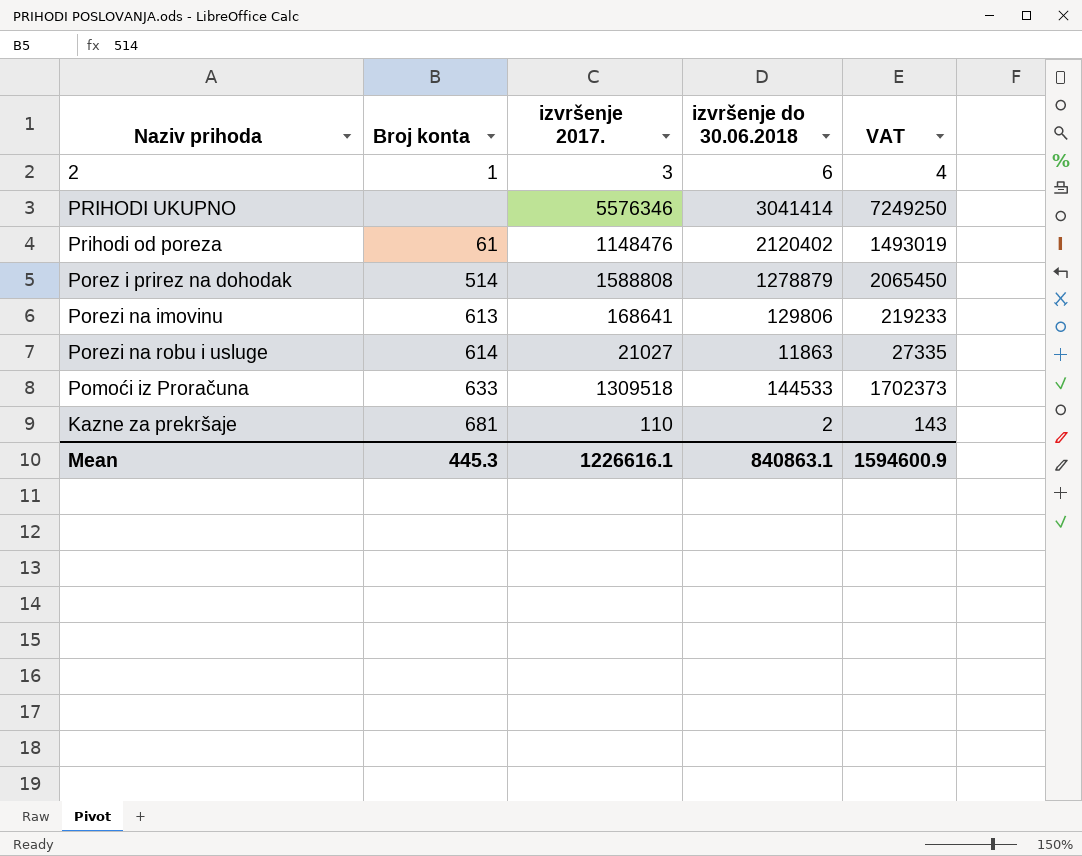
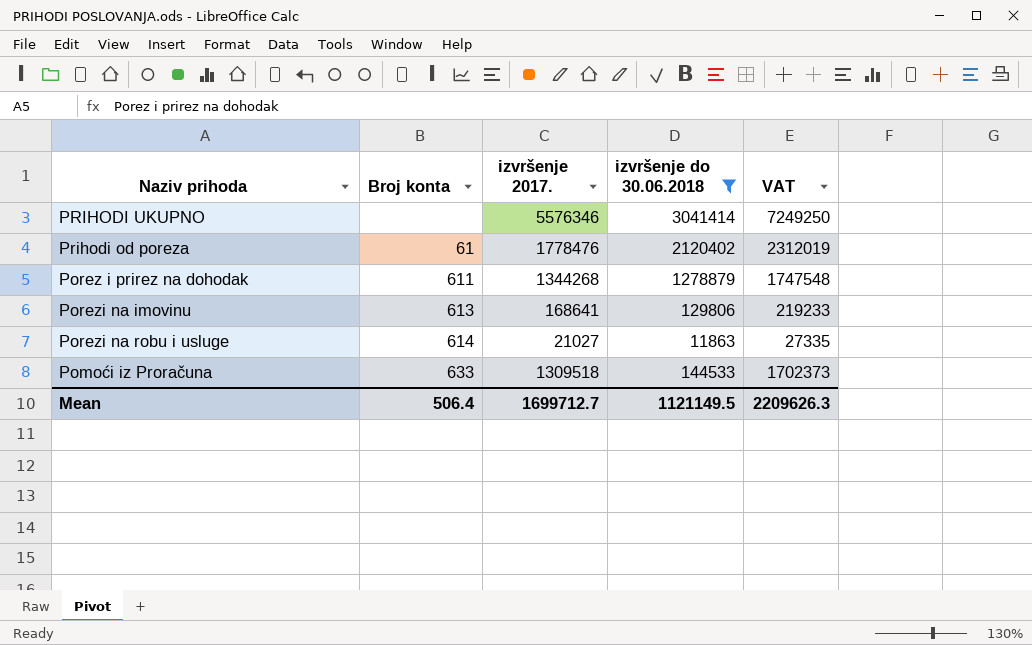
filter: none -> izvršenje do 30.06.2018 >= 11863
Prihodi od poreza | izvršenje 2017.: 1148476 -> 1778476
Prihodi od poreza | VAT: 1493019 -> 2312019
Porez i prirez na dohodak | Broj konta: 514 -> 611
Porez i prirez na dohodak | izvršenje 2017.: 1588808 -> 1344268
Porez i prirez na dohodak | VAT: 2065450 -> 1747548
Mean | Broj konta: 445.3 -> 506.4
Mean | izvršenje 2017.: 1226616.1 -> 1699712.7
Mean | izvršenje do 30.06.2018: 840863.1 -> 1121149.5
Mean | VAT: 1594600.9 -> 2209626.3

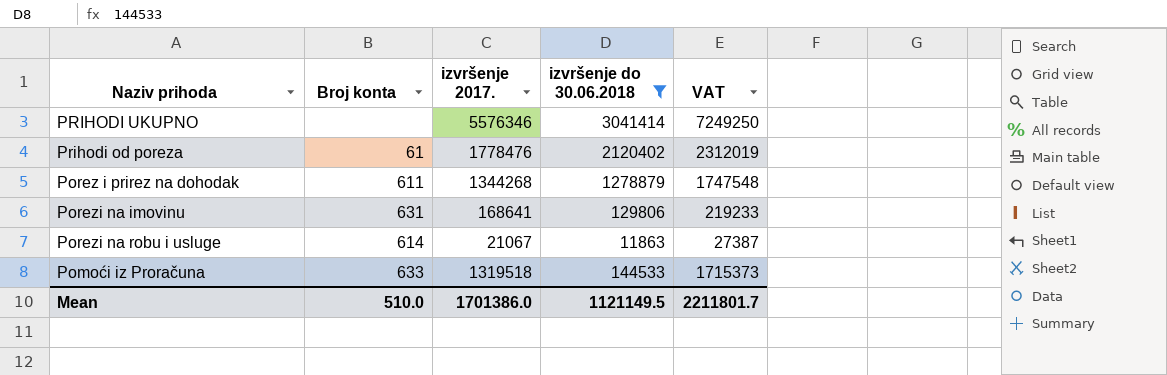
Porezi na imovinu | Broj konta: 613 -> 631
Porezi na robu i usluge | izvršenje 2017.: 21027 -> 21067
Porezi na robu i usluge | VAT: 27335 -> 27387
Pomoći iz Proračuna | izvršenje 2017.: 1309518 -> 1319518
Pomoći iz Proračuna | VAT: 1702373 -> 1715373
Mean | Broj konta: 506.4 -> 510.0
Mean | izvršenje 2017.: 1699712.7 -> 1701386.0
Mean | VAT: 2209626.3 -> 2211801.7

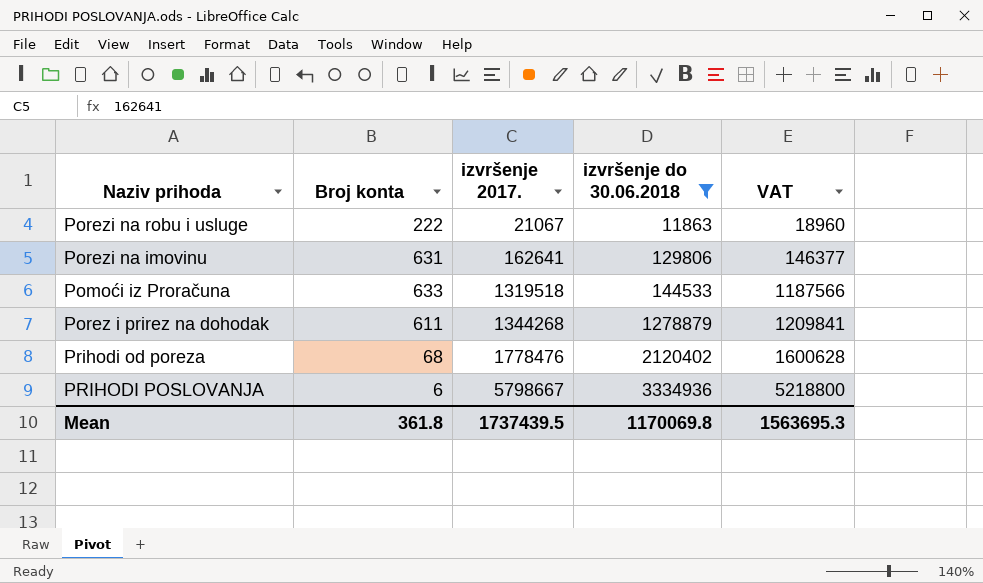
row order: none -> izvršenje 2017. ascending
column VAT | formula: [izvršenje 2017.] * 1.3 -> [izvršenje 2017.] * 0.9
row PRIHODI UKUPNO: none | 5576346 | 3041414 | 7249250 -> none
Porezi na robu i usluge | Broj konta: 614 -> 222
Porezi na imovinu | izvršenje 2017.: 168641 -> 162641
Prihodi od poreza | Broj konta: 61 -> 68
row PRIHODI POSLOVANJA: none -> 6 | 5798667 | 3334936 | 5218800
Mean | Broj konta: 510.0 -> 361.8
Mean | izvršenje 2017.: 1701386.0 -> 1737439.5
Mean | izvršenje do 30.06.2018: 1121149.5 -> 1170069.8
Mean | VAT: 2211801.7 -> 1563695.3

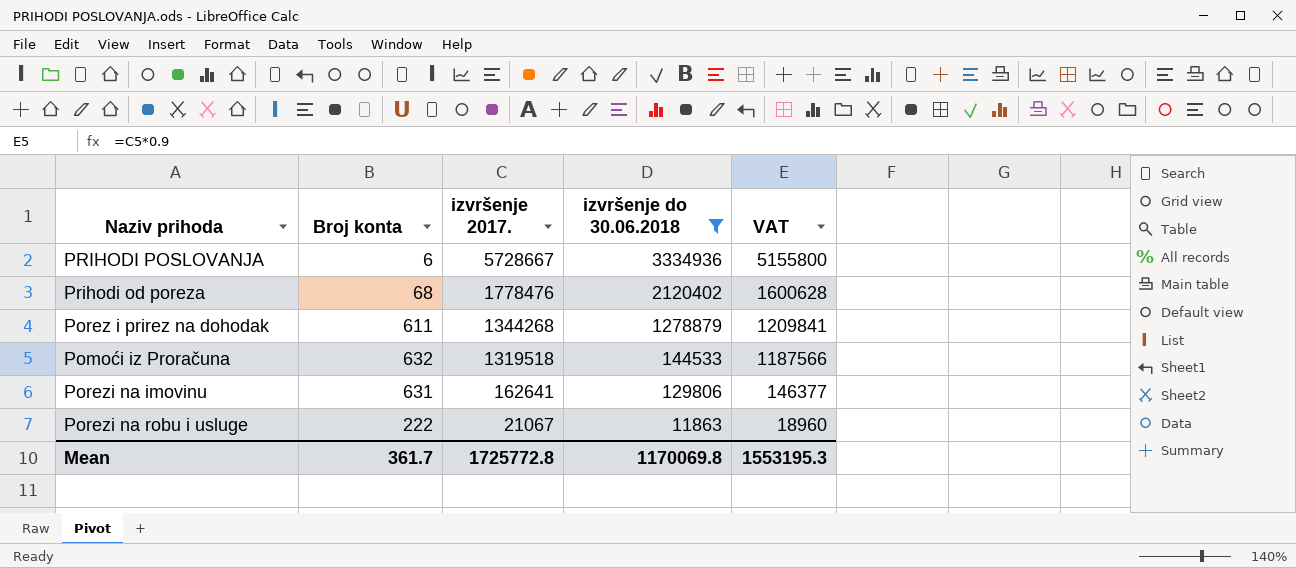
row order: izvršenje 2017. ascending -> izvršenje 2017. descending
PRIHODI POSLOVANJA | izvršenje 2017.: 5798667 -> 5728667
PRIHODI POSLOVANJA | VAT: 5218800 -> 5155800
Pomoći iz Proračuna | Broj konta: 633 -> 632
Mean | Broj konta: 361.8 -> 361.7
Mean | izvršenje 2017.: 1737439.5 -> 1725772.8
Mean | VAT: 1563695.3 -> 1553195.3

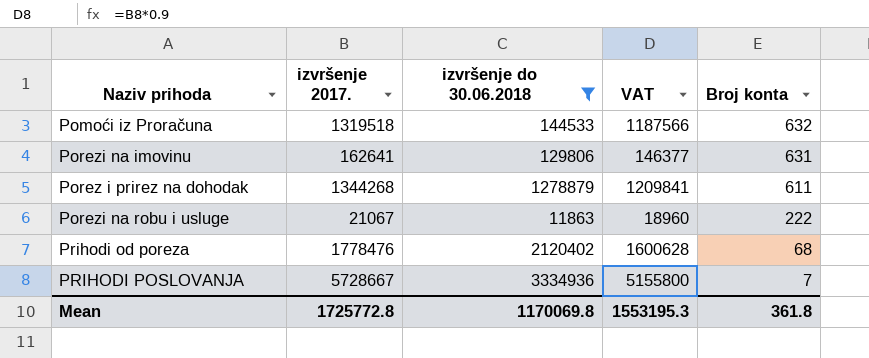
row order: izvršenje 2017. descending -> Broj konta descending
column Broj konta | position: 2 -> 5
PRIHODI POSLOVANJA | Broj konta: 6 -> 7
Mean | Broj konta: 361.7 -> 361.8

